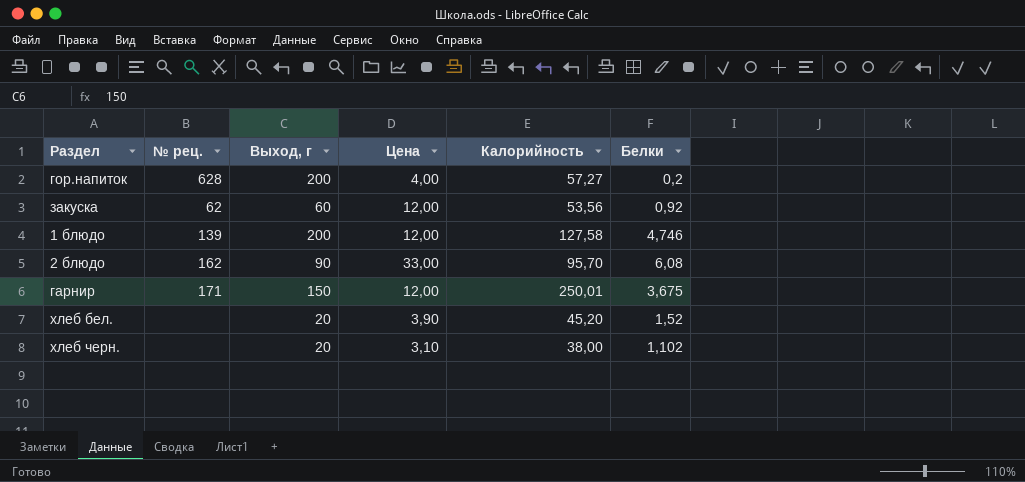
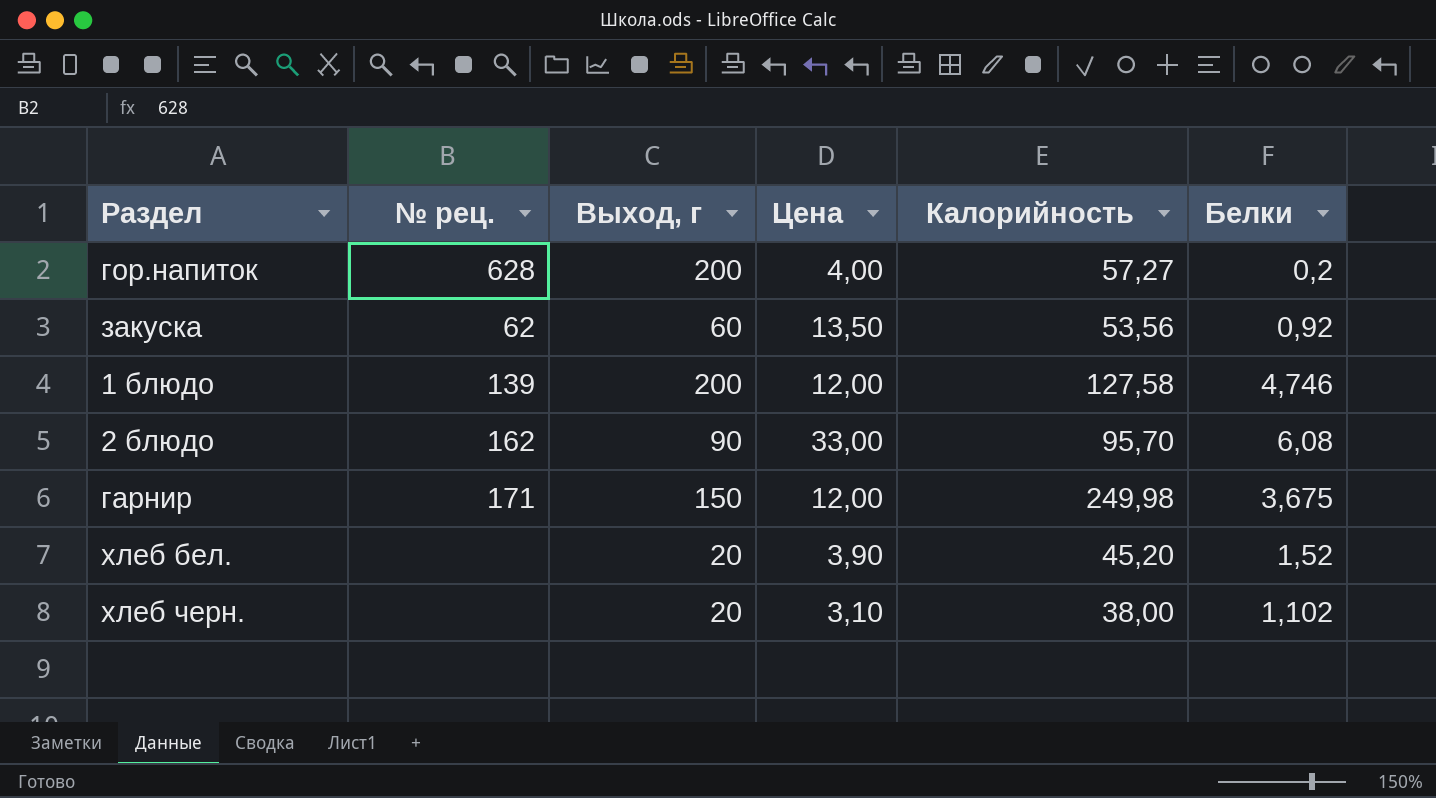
закуска | Цена: 12,00 -> 13,50
гарнир | Калорийность: 250,01 -> 249,98

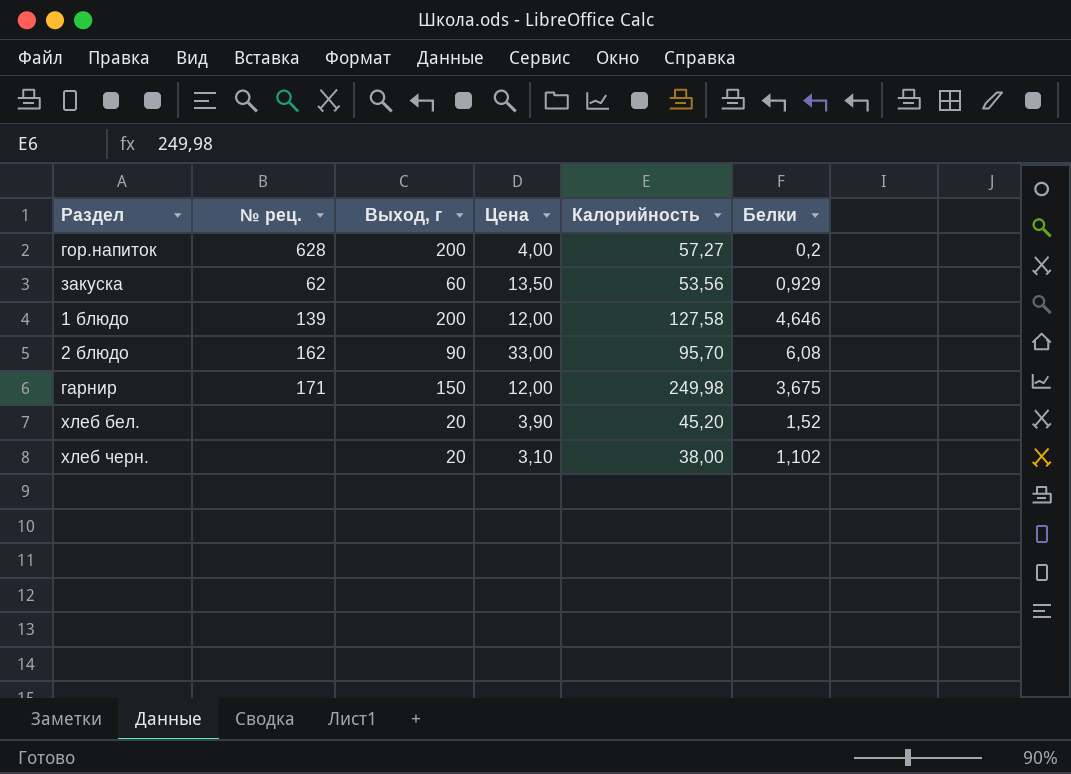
закуска | Белки: 0,92 -> 0,929
1 блюдо | Белки: 4,746 -> 4,646

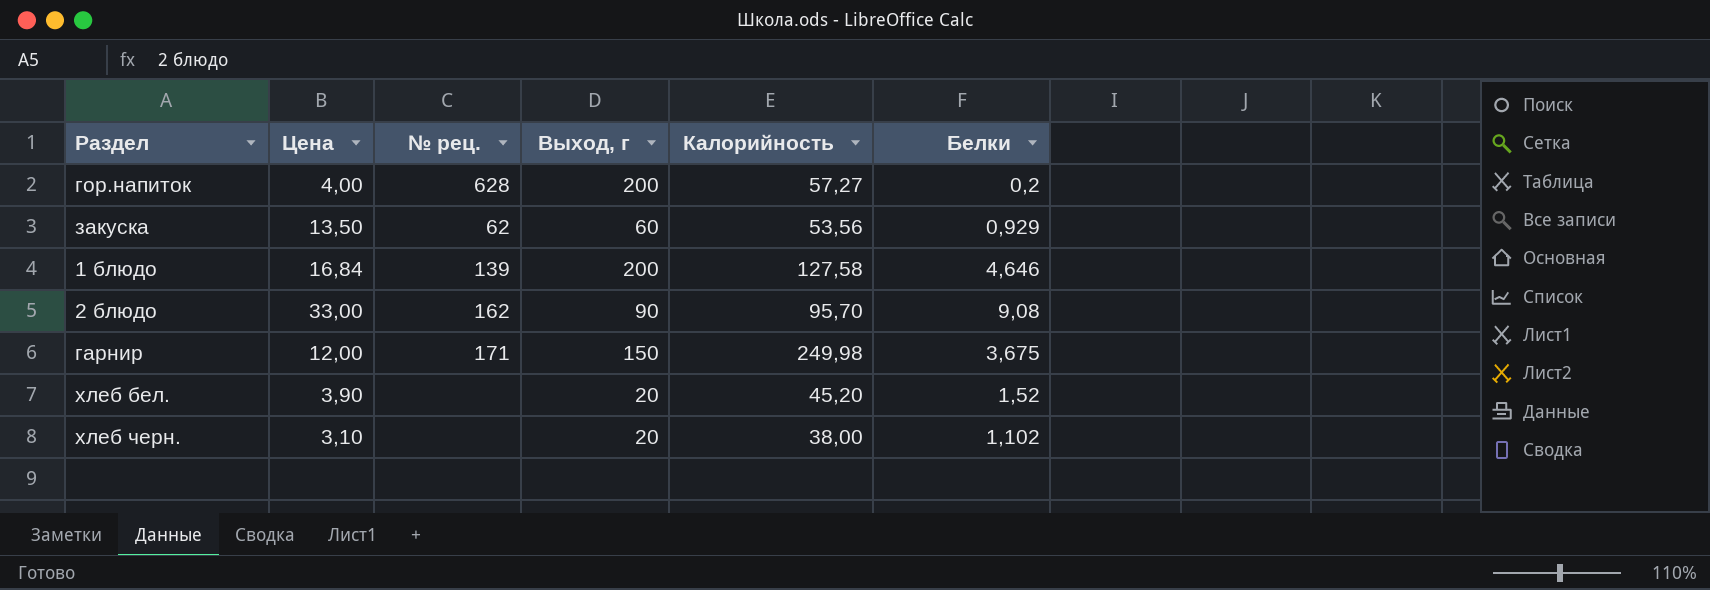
column Цена | position: 4 -> 2
1 блюдо | Цена: 12,00 -> 16,84
2 блюдо | Белки: 6,08 -> 9,08

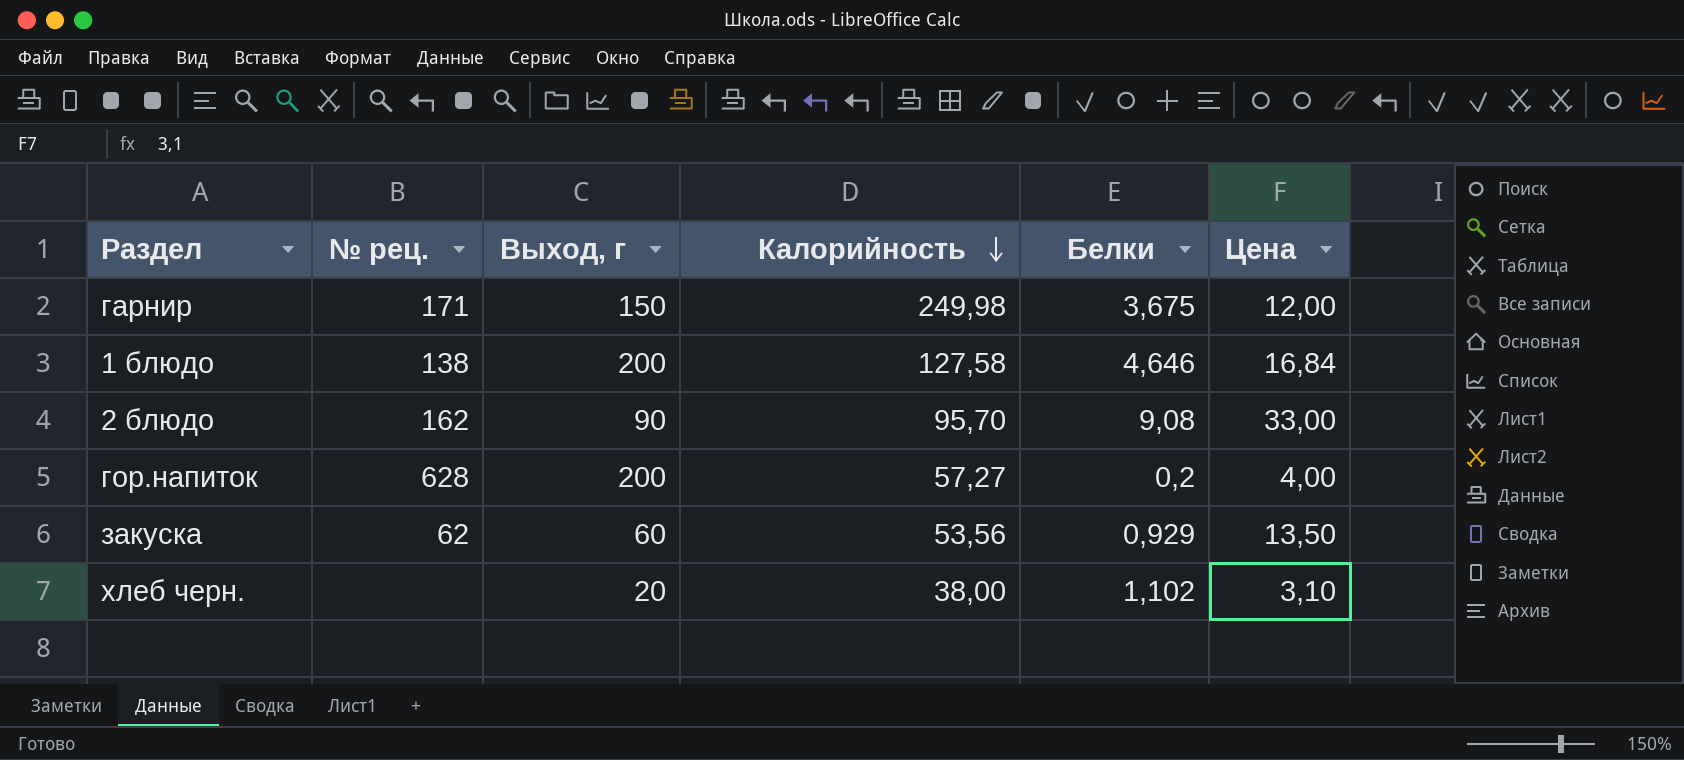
row order: none -> Калорийность descending
column Цена | position: 2 -> 6
row хлеб бел.: 3,90 | none | 20 | 45,20 | 1,52 -> none
1 блюдо | № рец.: 139 -> 138

